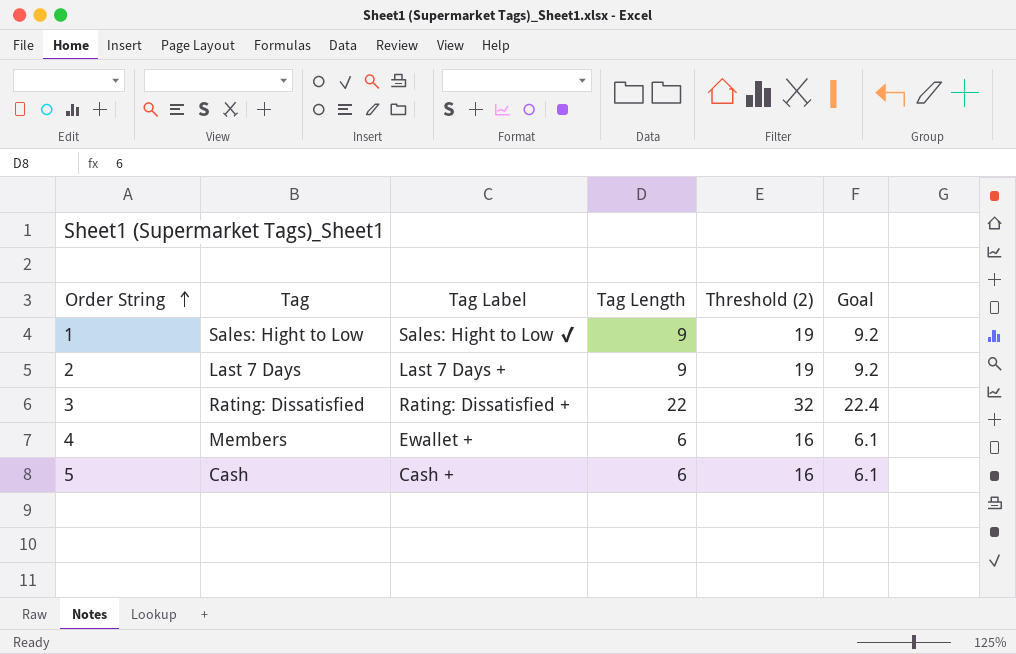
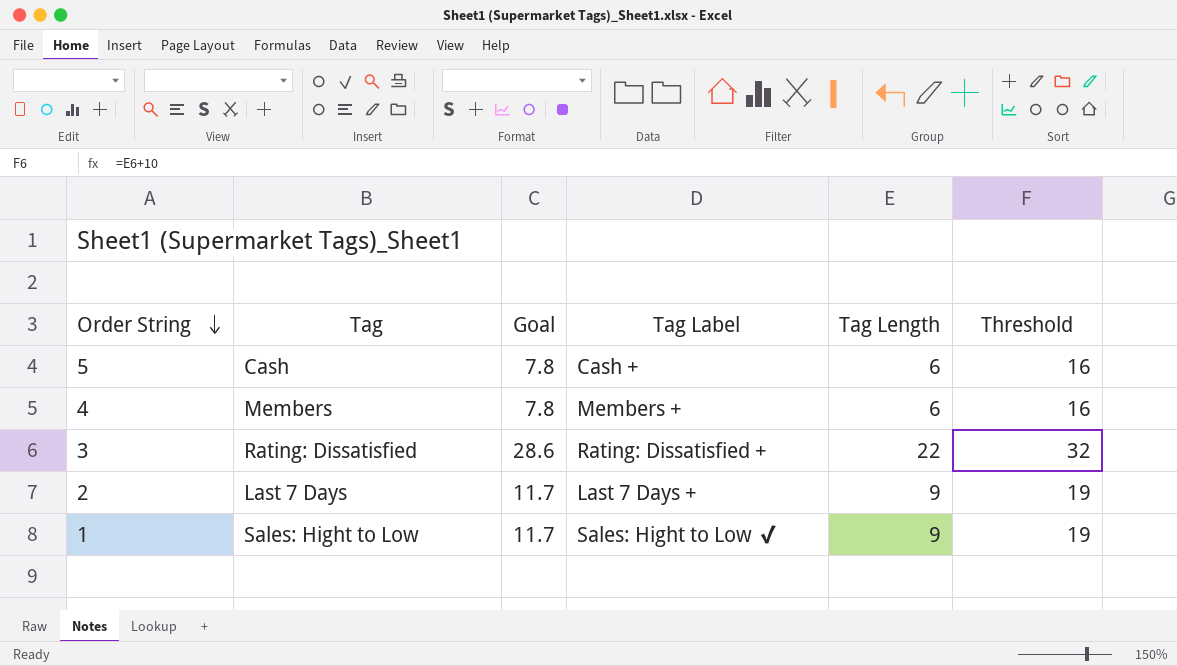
row order: Order String ascending -> Order String descending
column Goal | formula: [Tag Length] * 1.02 -> [Tag Length] * 1.3
column Goal | position: 6 -> 3
column name: Threshold (2) -> Threshold
4 | Tag Label: Ewallet + -> Members +

